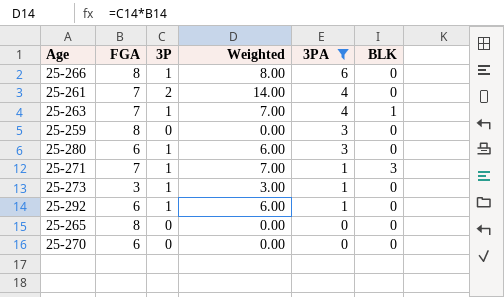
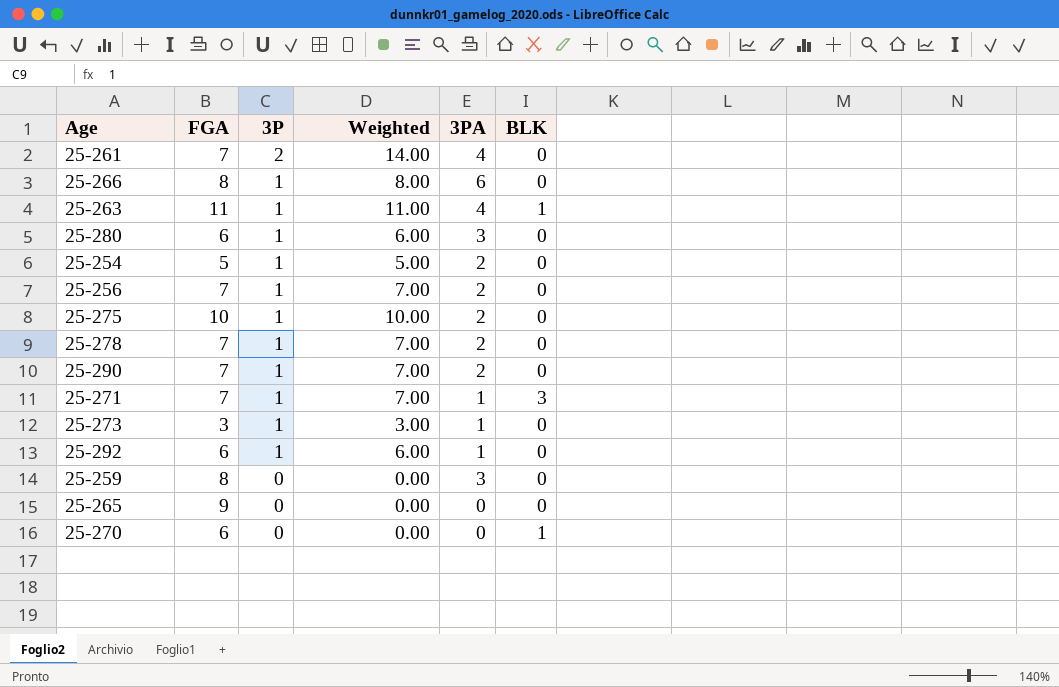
filter: 3PA != 2 -> none
row order: 3PA descending -> 3P descending
25-263 | FGA: 7 -> 11
25-263 | Weighted: 7.00 -> 11.00
25-265 | FGA: 8 -> 9
25-270 | BLK: 0 -> 1

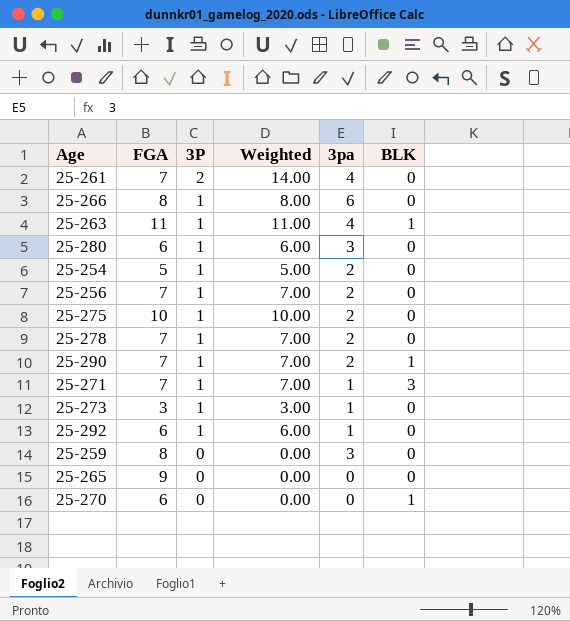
column name: 3PA -> 3pa
25-290 | BLK: 0 -> 1

